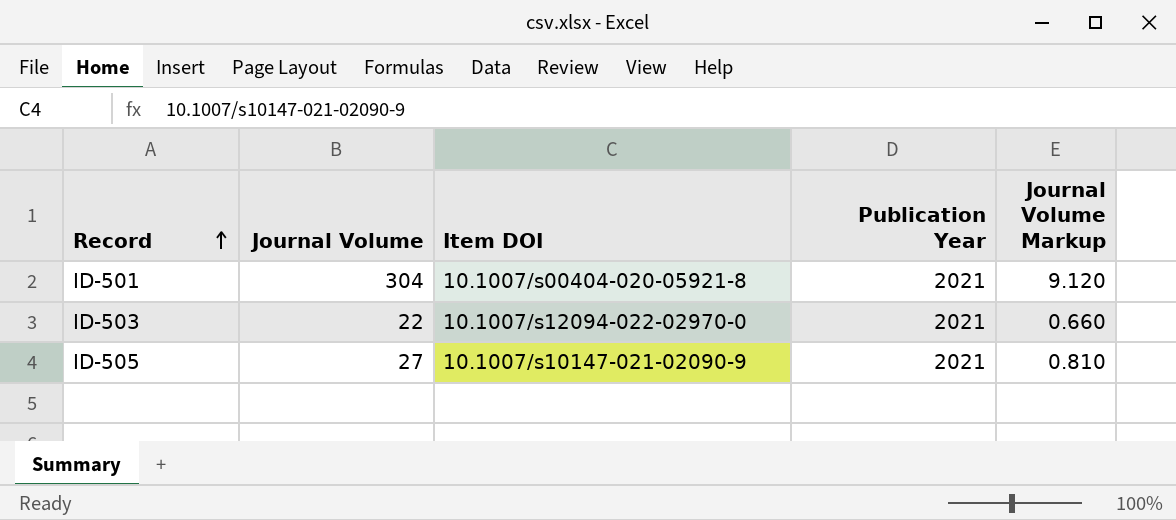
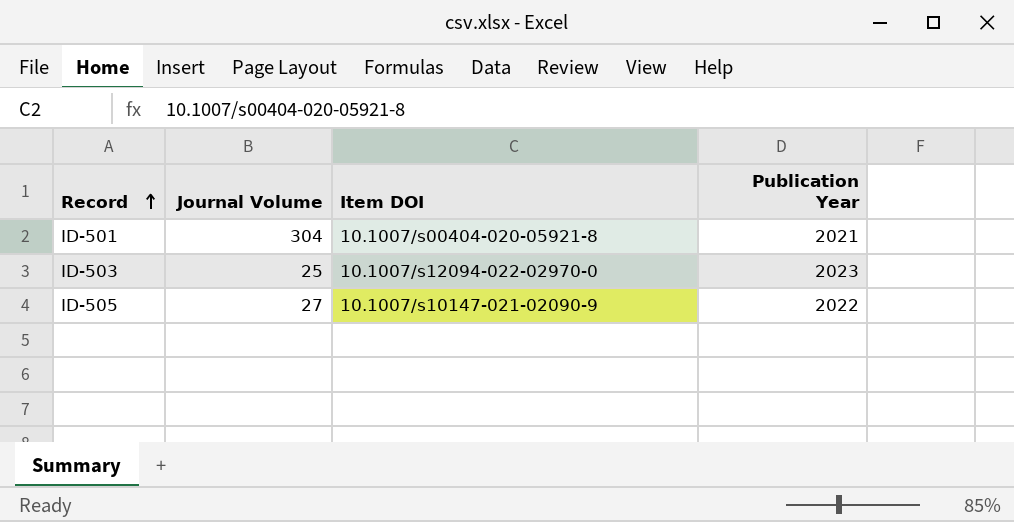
column Journal Volume Markup | formula: [Journal Volume] * 0.03 -> none
ID-503 | Journal Volume: 22 -> 25
ID-503 | Publication Year: 2021 -> 2023
ID-505 | Publication Year: 2021 -> 2022

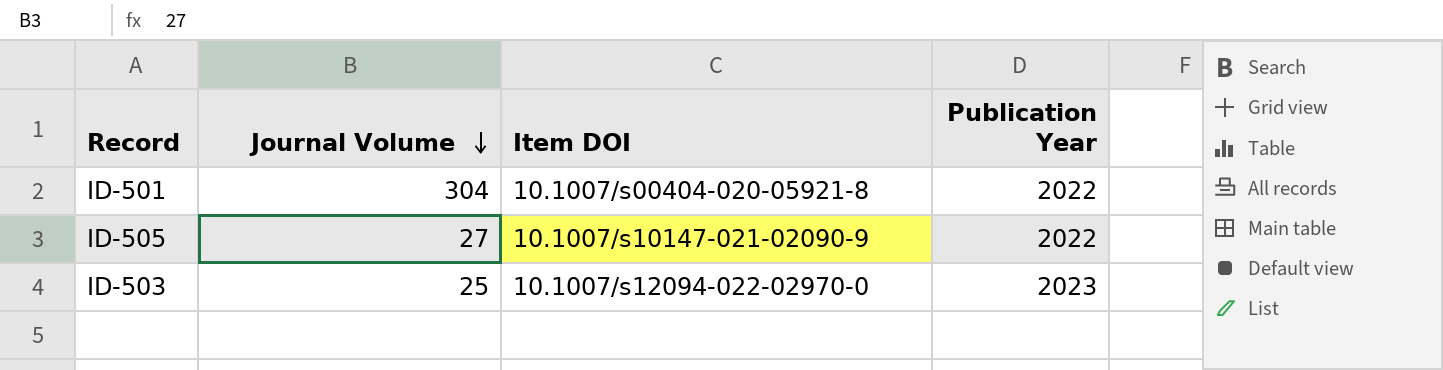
row order: Record ascending -> Journal Volume descending
ID-501 | Publication Year: 2021 -> 2022

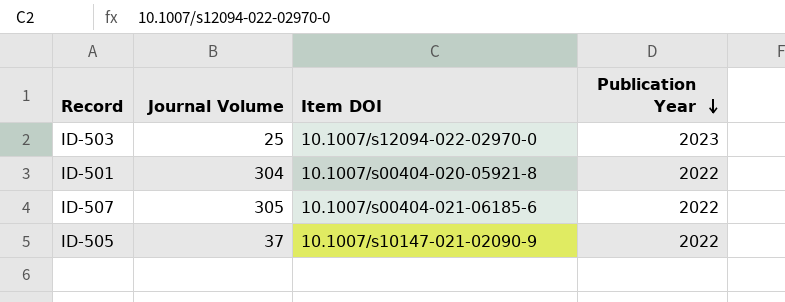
row order: Journal Volume descending -> Publication Year descending
row ID-507: none -> 305 | 10.1007/s00404-021-06185-6 | 2022
ID-505 | Journal Volume: 27 -> 37

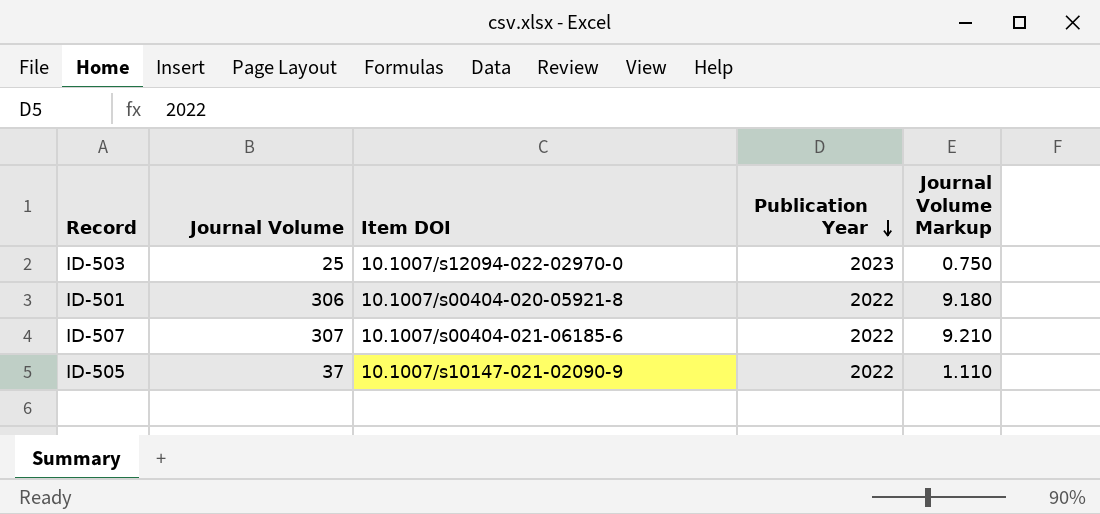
column Journal Volume Markup | formula: none -> [Journal Volume] * 0.03
ID-501 | Journal Volume: 304 -> 306
ID-507 | Journal Volume: 305 -> 307

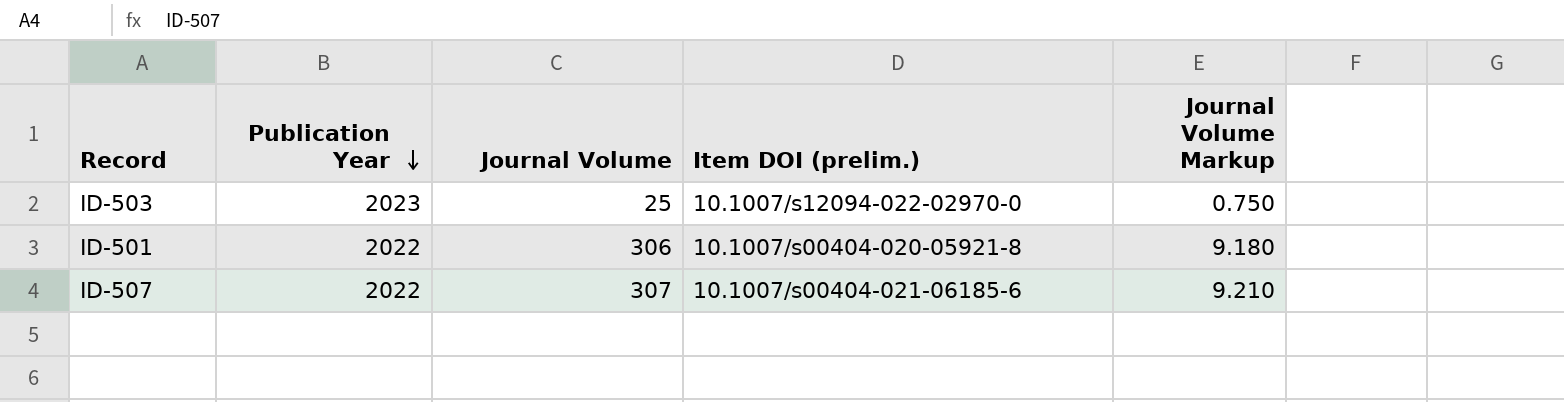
column Publication Year | position: 4 -> 2
column name: Item DOI -> Item DOI (prelim.)
row ID-505: 37 | 10.1007/s10147-021-02090-9 | 2022 | 1.110 -> none

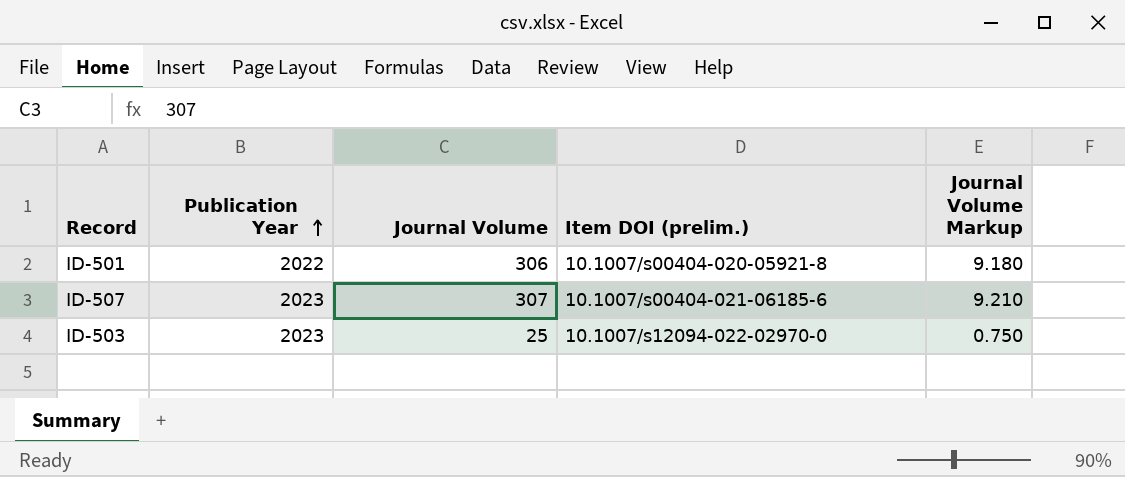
row order: Publication Year descending -> Publication Year ascending
ID-507 | Publication Year: 2022 -> 2023

